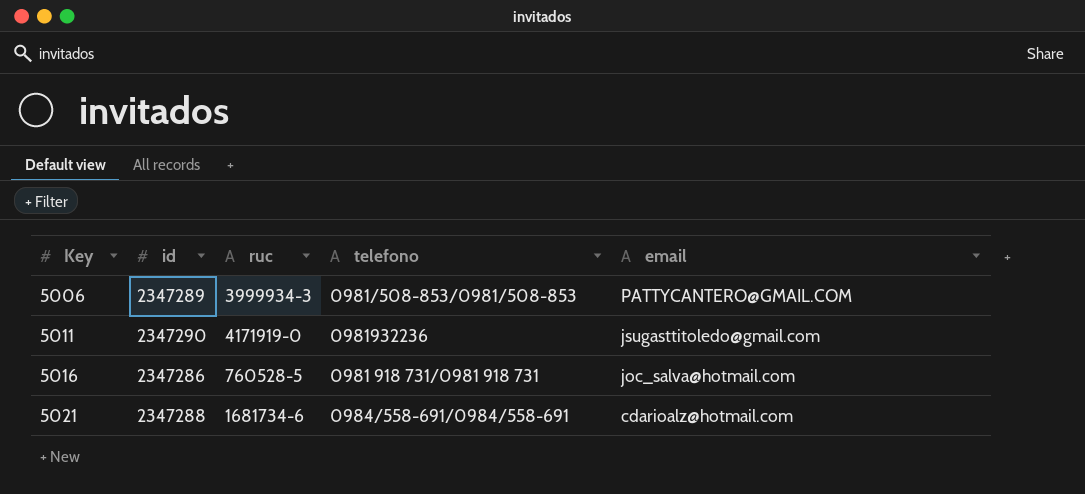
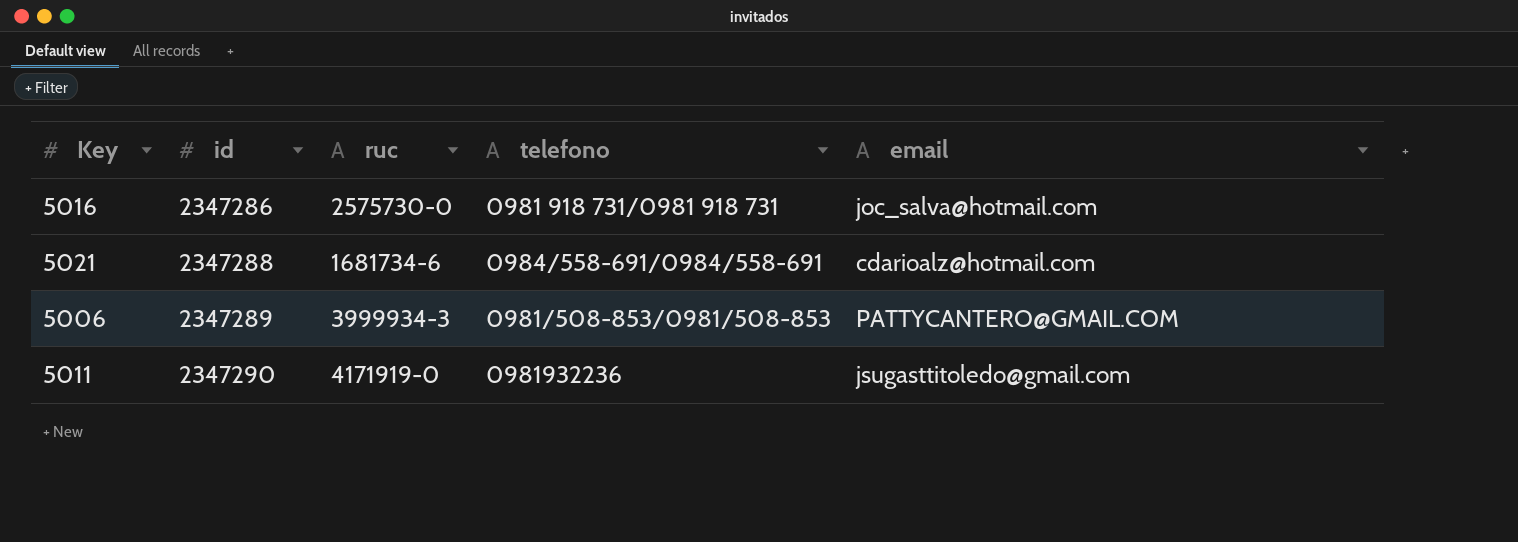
row order: Key ascending -> id ascending
5016 | ruc: 760528-5 -> 2575730-0

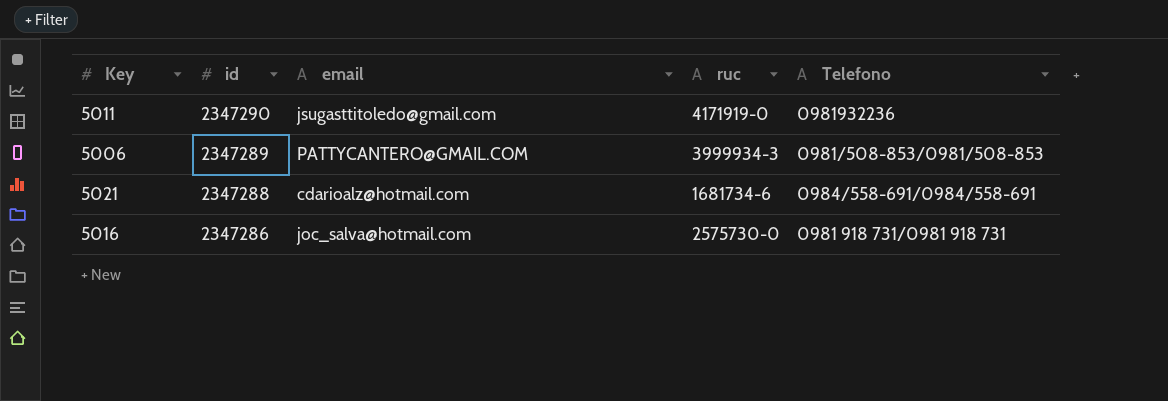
row order: id ascending -> id descending
column email | position: 5 -> 3
column name: telefono -> Telefono

